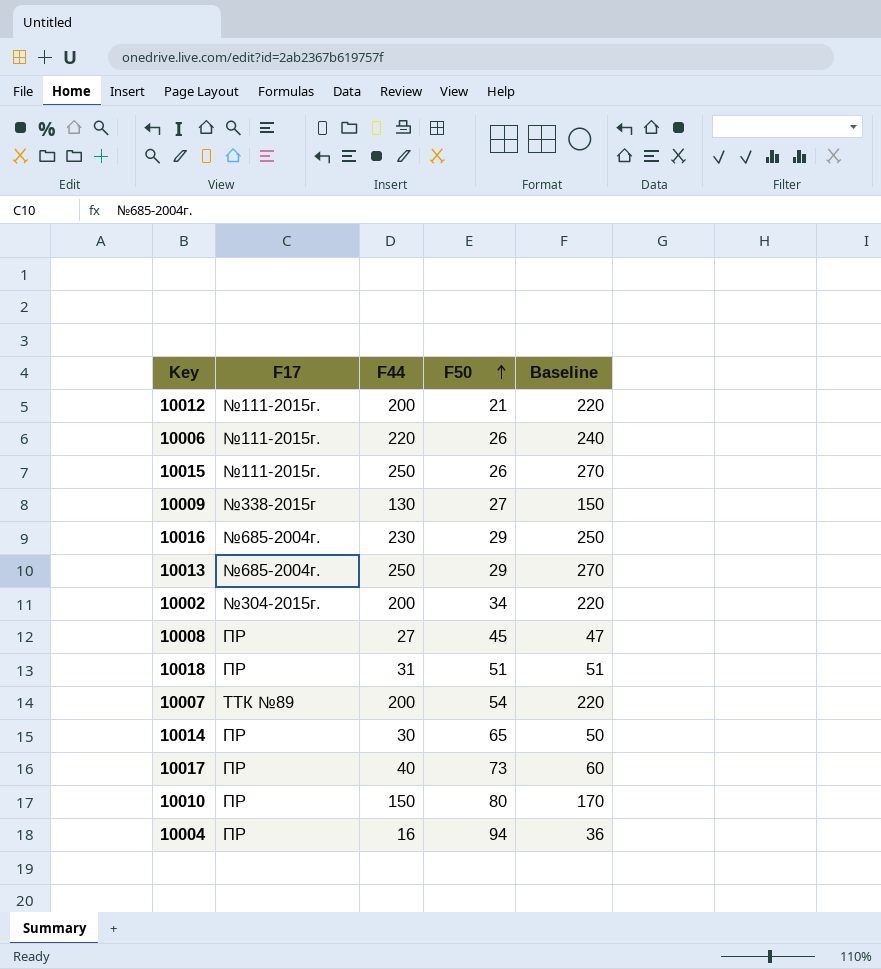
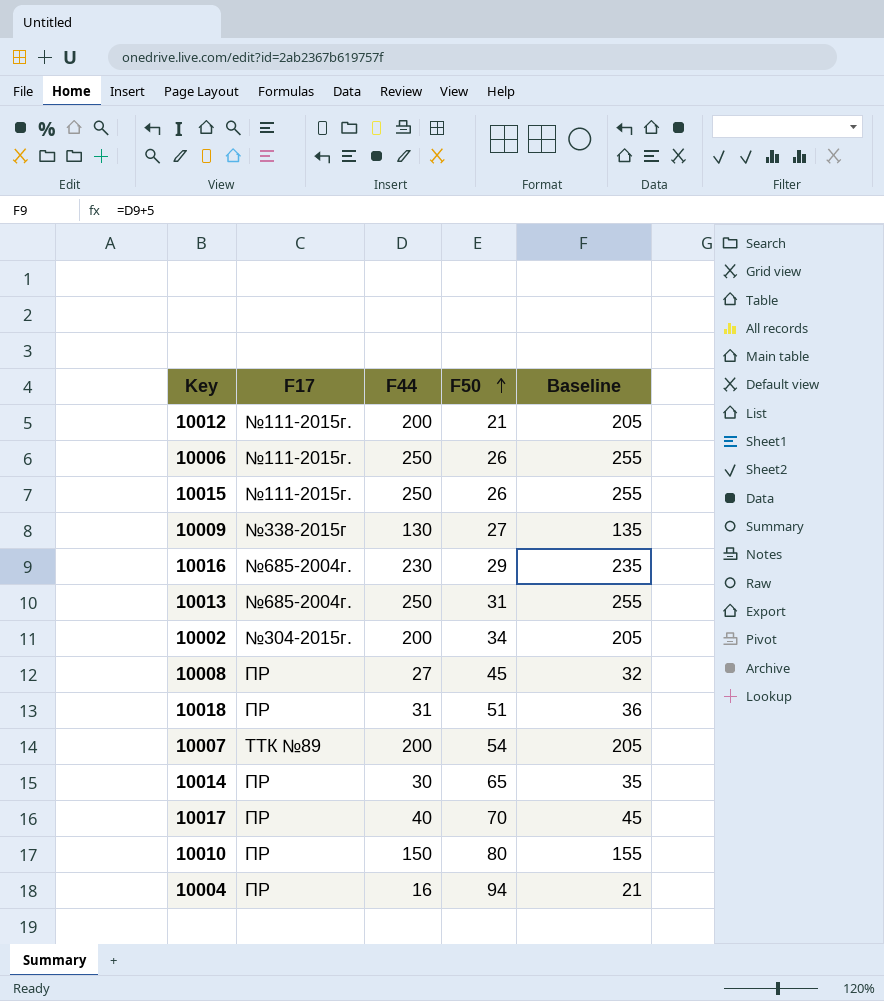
column Baseline | formula: [F44] + 20 -> [F44] + 5
10006 | F44: 220 -> 250
10013 | F50: 29 -> 31
10017 | F50: 73 -> 70

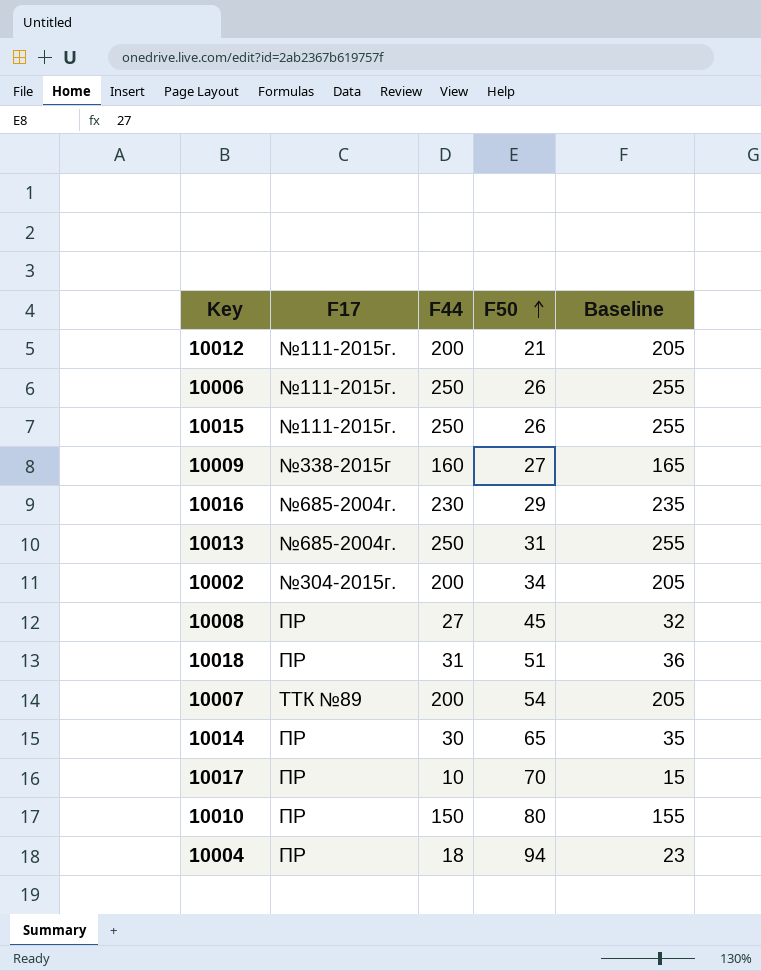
10009 | F44: 130 -> 160
10009 | Baseline: 135 -> 165
10017 | F44: 40 -> 10
10017 | Baseline: 45 -> 15
10004 | F44: 16 -> 18
10004 | Baseline: 21 -> 23

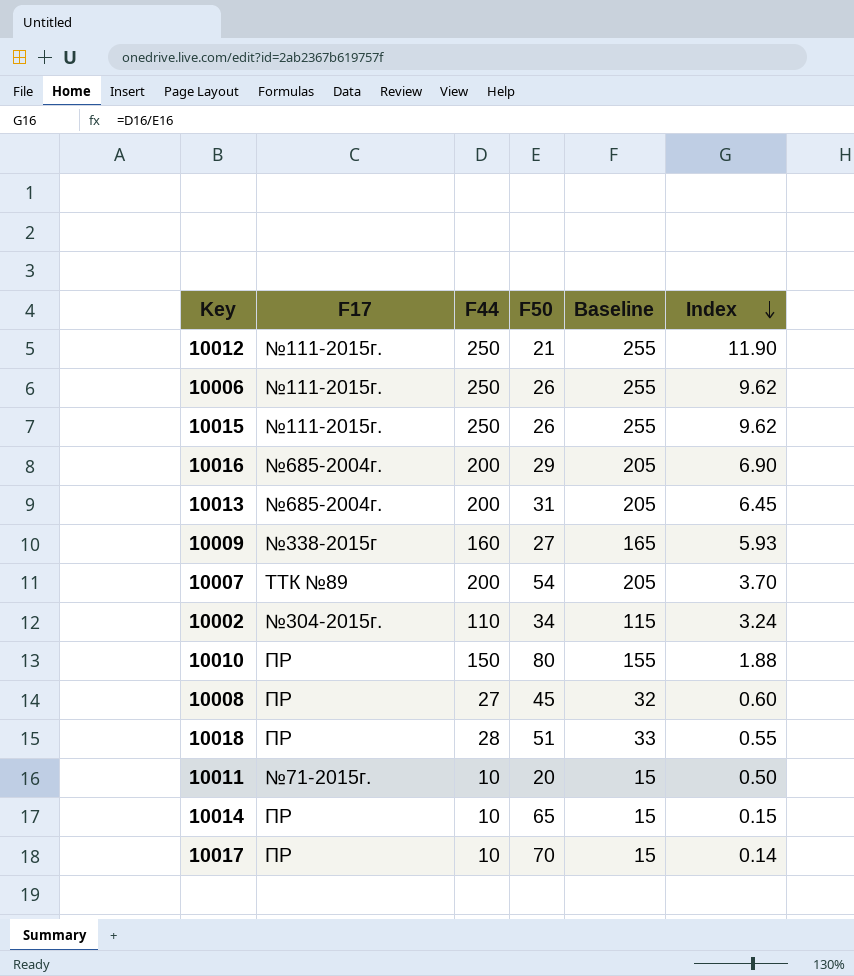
row order: F50 ascending -> Index descending
column Index | formula: none -> [F44] / [F50]
row 10004: ПР | 18 | 94 | 23 -> none
10012 | F44: 200 -> 250
10012 | Baseline: 205 -> 255
10016 | F44: 230 -> 200
10016 | Baseline: 235 -> 205
10013 | F44: 250 -> 200
10013 | Baseline: 255 -> 205
10002 | F44: 200 -> 110
10002 | Baseline: 205 -> 115
10018 | F44: 31 -> 28
10018 | Baseline: 36 -> 33
row 10011: none -> №71-2015г. | 10 | 20 | 15 | 0.50
10014 | F44: 30 -> 10
10014 | Baseline: 35 -> 15

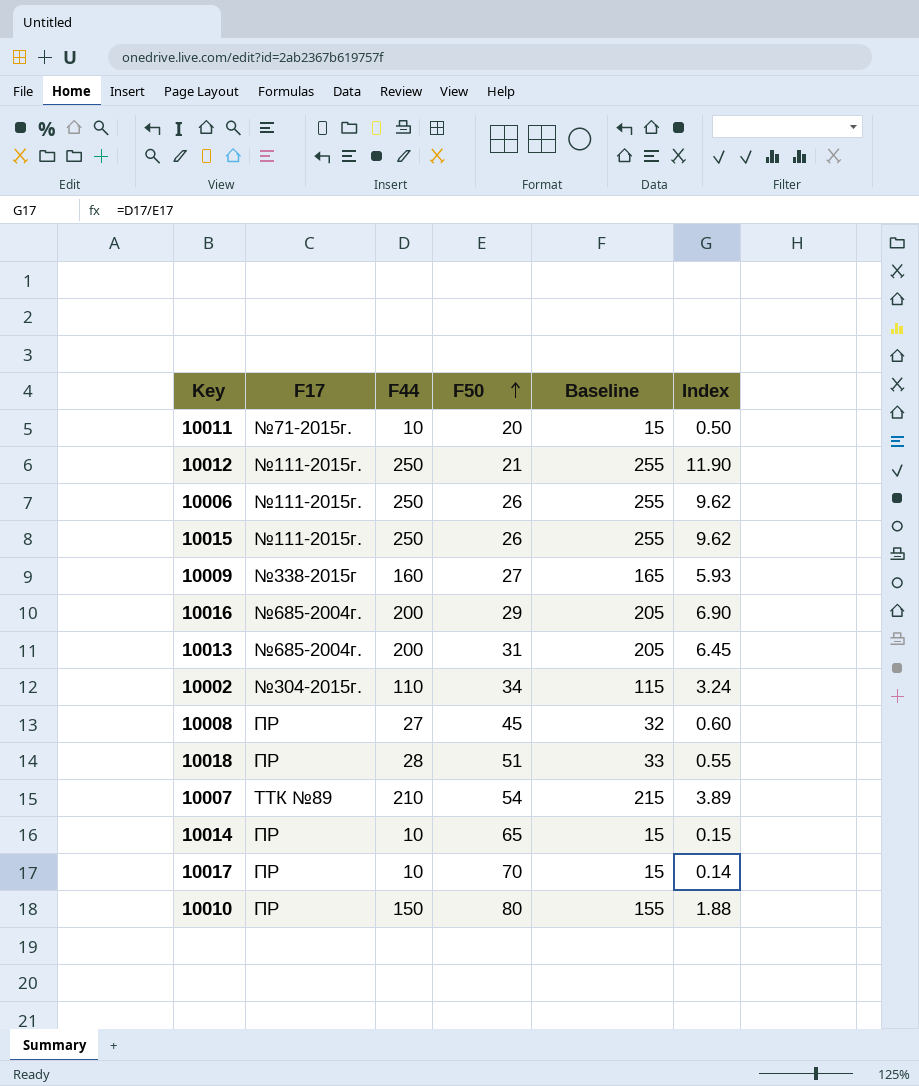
row order: Index descending -> F50 ascending
10007 | F44: 200 -> 210
10007 | Baseline: 205 -> 215
10007 | Index: 3.70 -> 3.89

